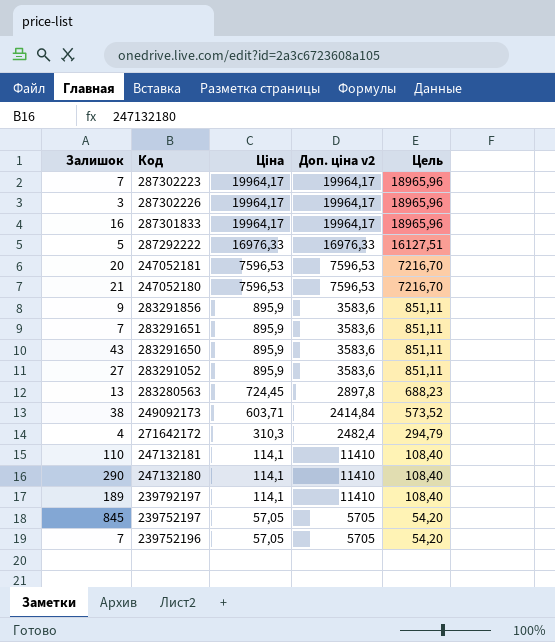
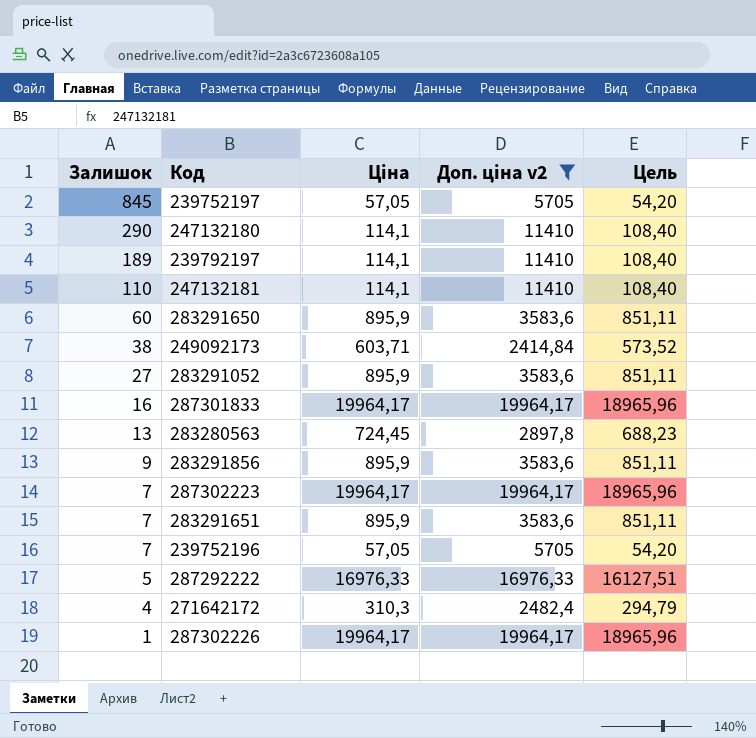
filter: none -> Доп. ціна v2 != 7596,53
row order: Ціна descending -> Залишок descending
283291650 | Залишок: 43 -> 60
287302226 | Залишок: 3 -> 1

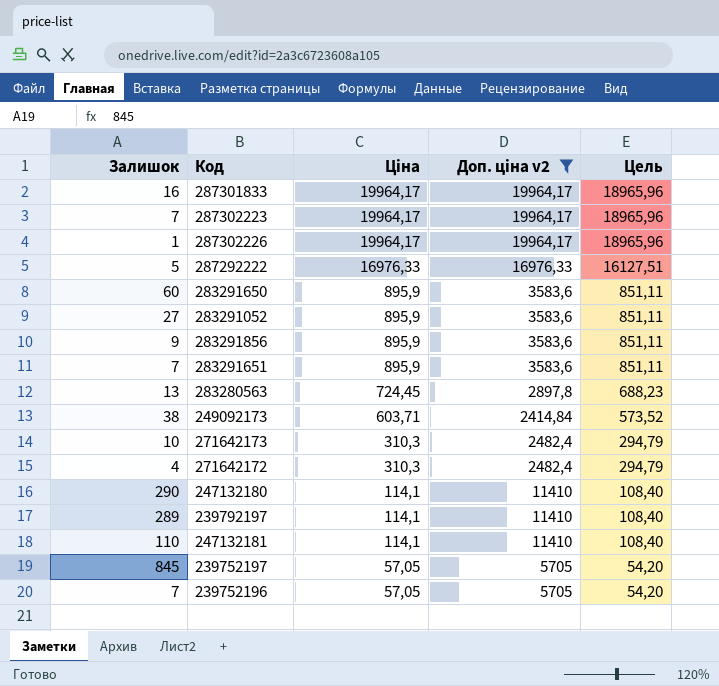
row order: Залишок descending -> Ціна descending
row 271642173: none -> 10 | 310,3 | 2482,4 | 294,79
239792197 | Залишок: 189 -> 289

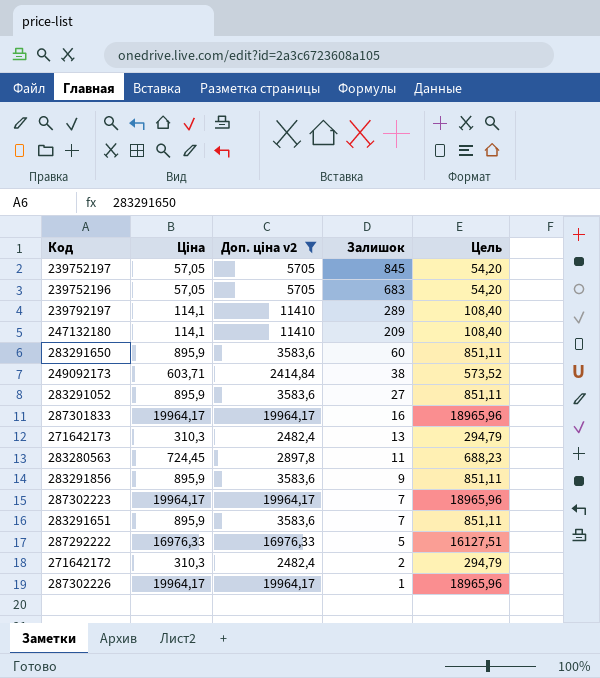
row order: Ціна descending -> Залишок descending
column Залишок | position: 1 -> 4
row 247132181: 110 | 114,1 | 11410 | 108,40 -> none
239752196 | Залишок: 7 -> 683
247132180 | Залишок: 290 -> 209
271642173 | Залишок: 10 -> 13
283280563 | Залишок: 13 -> 11
271642172 | Залишок: 4 -> 2

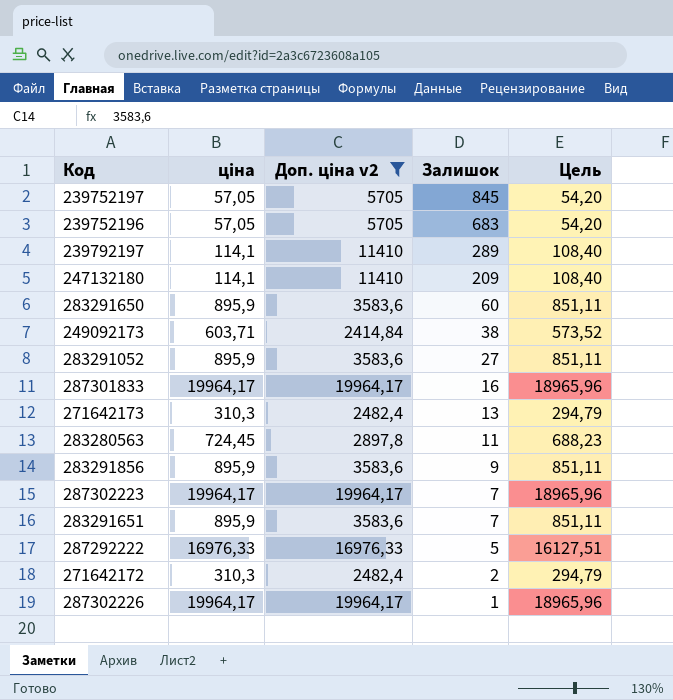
column name: Ціна -> ціна

